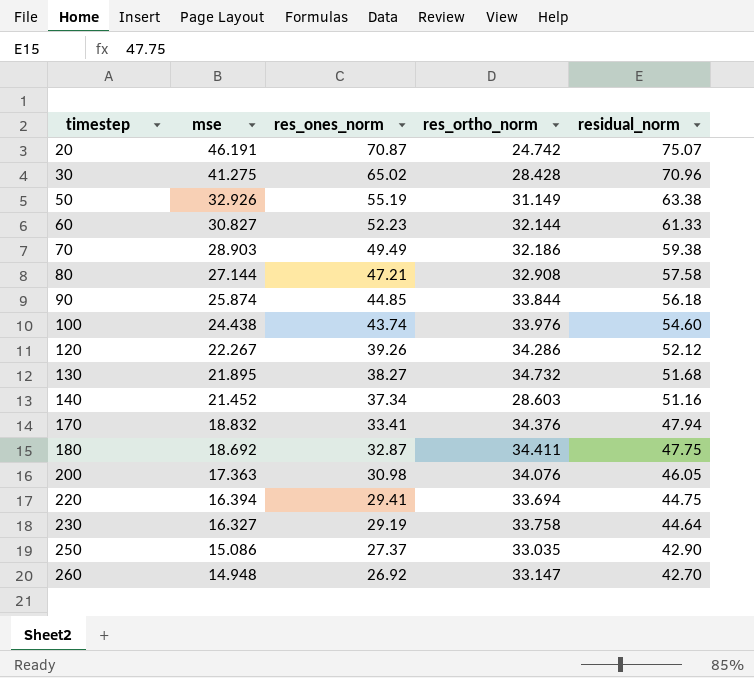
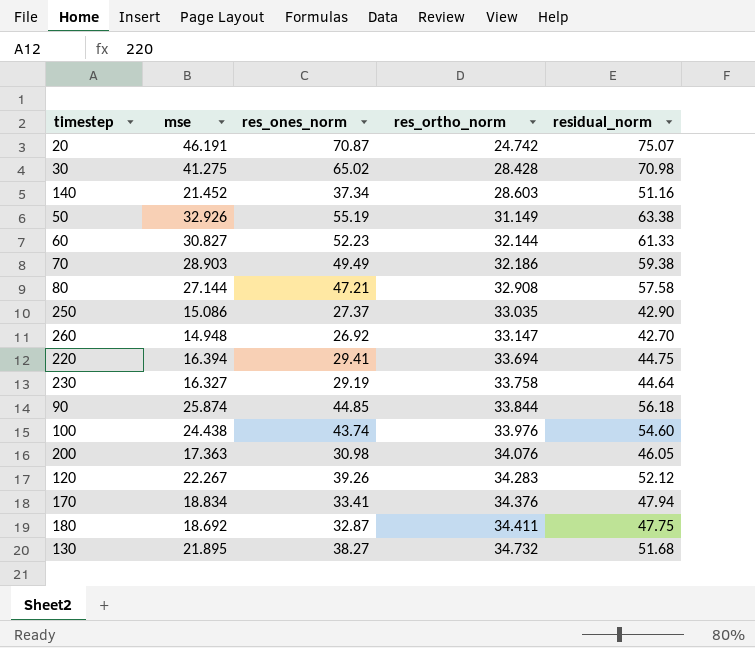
row order: timestep ascending -> res_ortho_norm ascending
30 | residual_norm: 70.96 -> 70.98
120 | res_ortho_norm: 34.286 -> 34.283
170 | mse: 18.832 -> 18.834

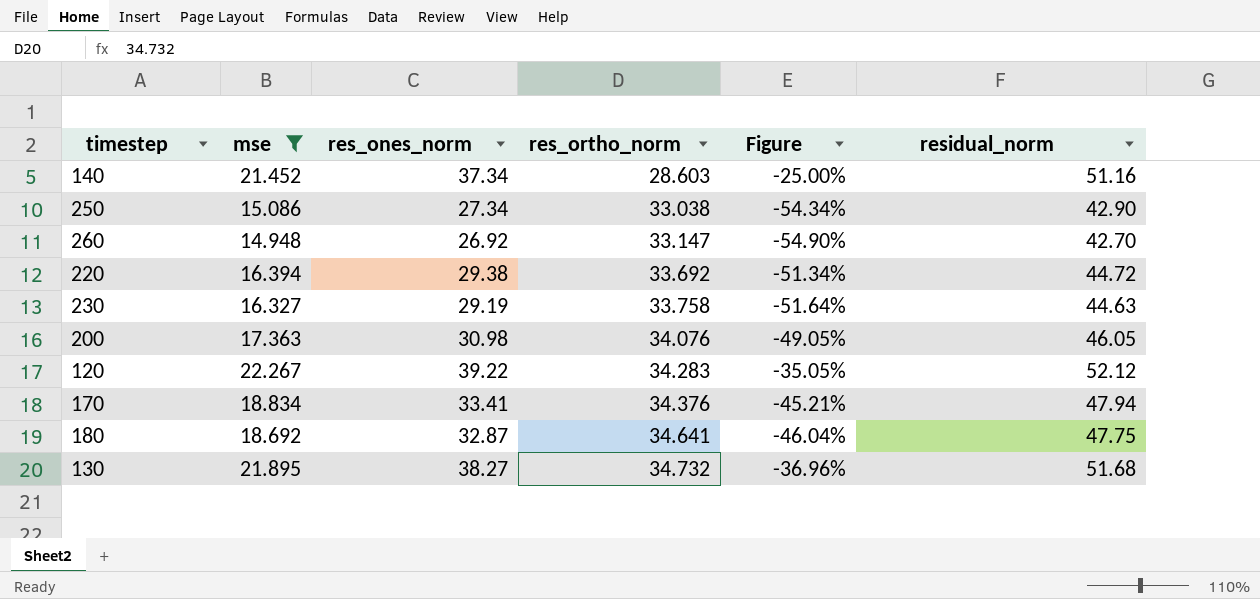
filter: none -> mse <= 22.267
column Figure | formula: none -> ([mse] - [res_ortho_norm]) / [res_ortho_norm]
250 | res_ones_norm: 27.37 -> 27.34
250 | res_ortho_norm: 33.035 -> 33.038
220 | res_ones_norm: 29.41 -> 29.38
220 | res_ortho_norm: 33.694 -> 33.692
220 | residual_norm: 44.75 -> 44.72
230 | residual_norm: 44.64 -> 44.63
120 | res_ones_norm: 39.26 -> 39.22
180 | res_ortho_norm: 34.411 -> 34.641

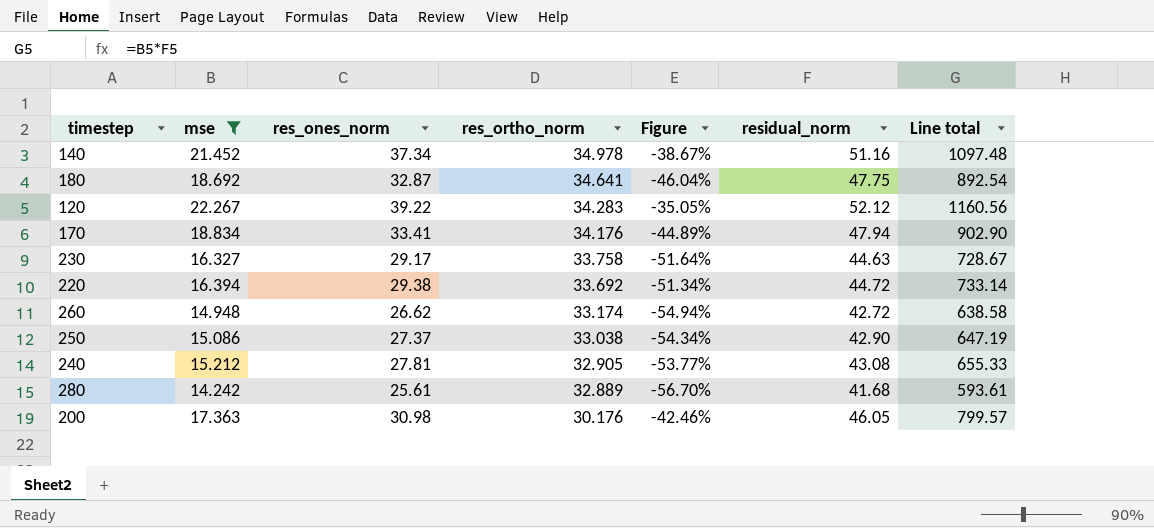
row order: res_ortho_norm ascending -> res_ortho_norm descending
column Line total | formula: none -> [mse] * [residual_norm]
row 130: 21.895 | 38.27 | 34.732 | -36.96% | 51.68 -> none
140 | res_ortho_norm: 28.603 -> 34.978
140 | Figure: -25.00% -> -38.67%
170 | res_ortho_norm: 34.376 -> 34.176
170 | Figure: -45.21% -> -44.89%
230 | res_ones_norm: 29.19 -> 29.17
260 | res_ones_norm: 26.92 -> 26.62
260 | res_ortho_norm: 33.147 -> 33.174
260 | Figure: -54.90% -> -54.94%
260 | residual_norm: 42.70 -> 42.72
250 | res_ones_norm: 27.34 -> 27.37
row 240: none -> 15.212 | 27.81 | 32.905 | -53.77% | 43.08 | 655.33
row 280: none -> 14.242 | 25.61 | 32.889 | -56.70% | 41.68 | 593.61
200 | res_ortho_norm: 34.076 -> 30.176
200 | Figure: -49.05% -> -42.46%

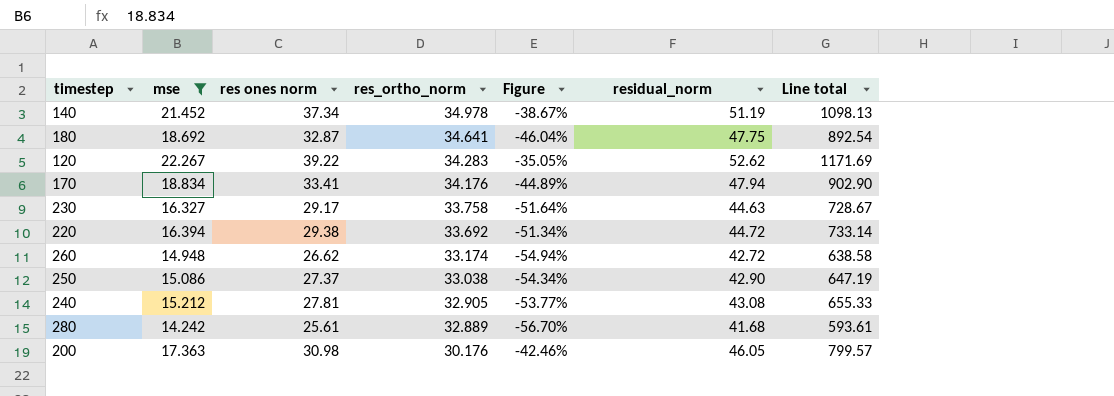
column name: res_ones_norm -> res ones norm
140 | residual_norm: 51.16 -> 51.19
140 | Line total: 1097.48 -> 1098.13
120 | residual_norm: 52.12 -> 52.62
120 | Line total: 1160.56 -> 1171.69

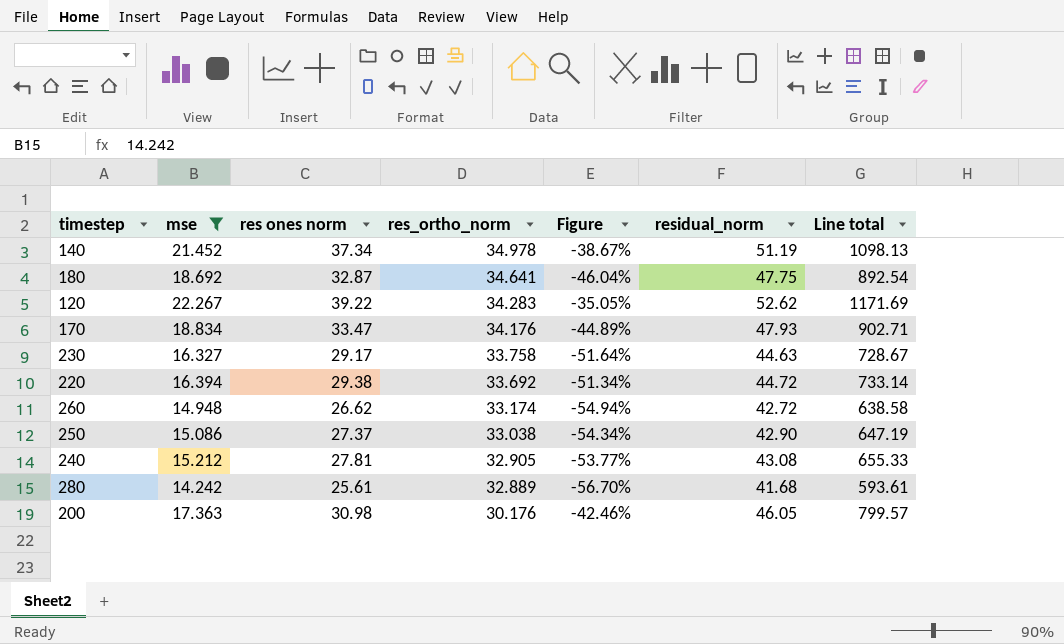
170 | res ones norm: 33.41 -> 33.47
170 | residual_norm: 47.94 -> 47.93
170 | Line total: 902.90 -> 902.71

